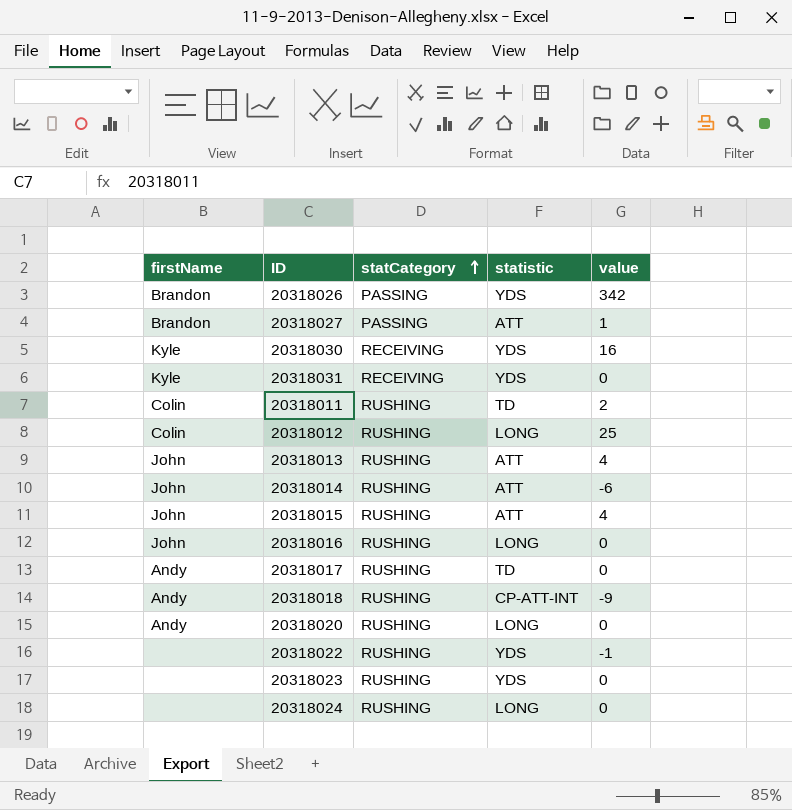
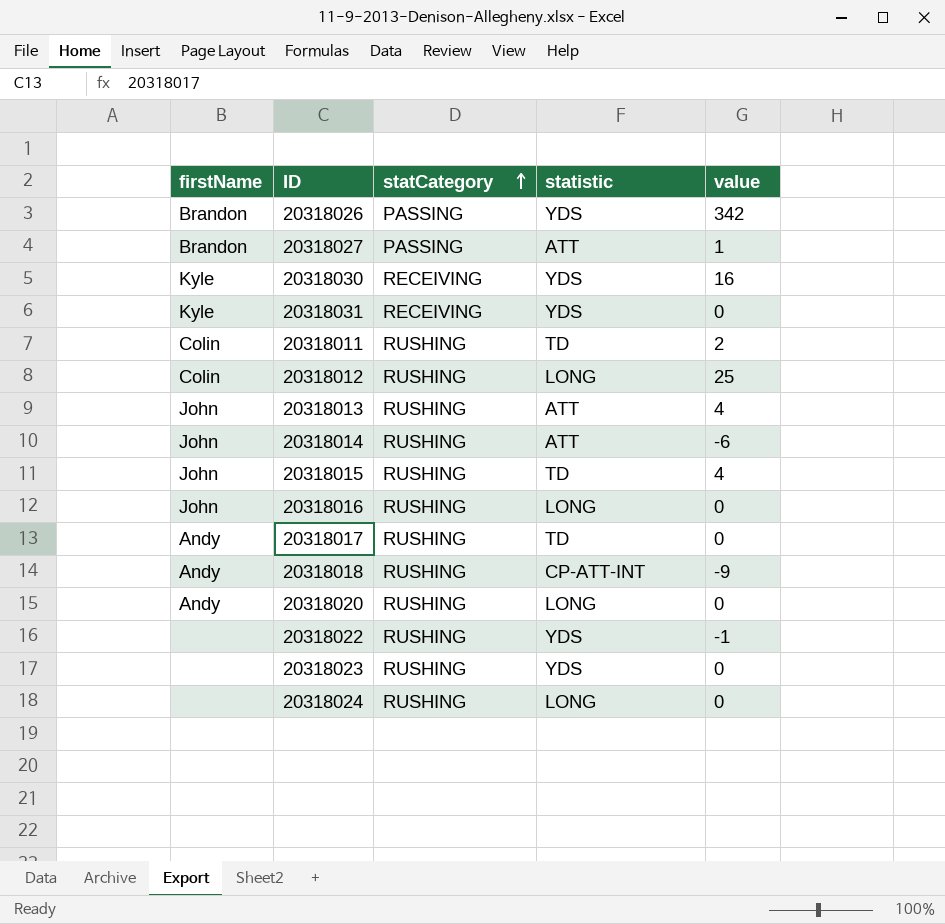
20318015 | statistic: ATT -> TD

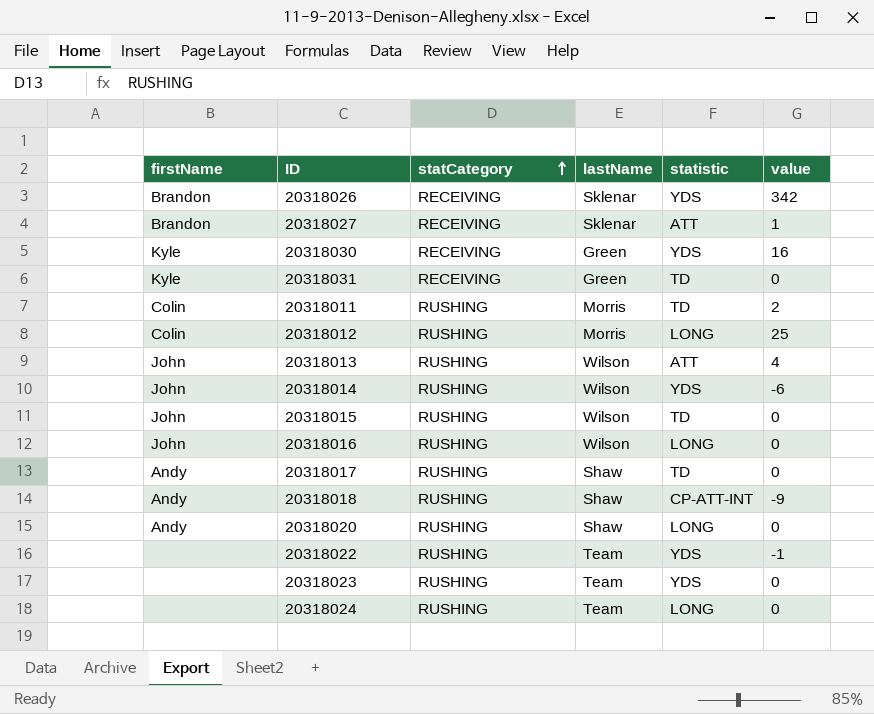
column lastName | position: none -> 4
20318026 | statCategory: PASSING -> RECEIVING
20318027 | statCategory: PASSING -> RECEIVING
20318031 | statistic: YDS -> TD
20318014 | statistic: ATT -> YDS
20318015 | value: 4 -> 0

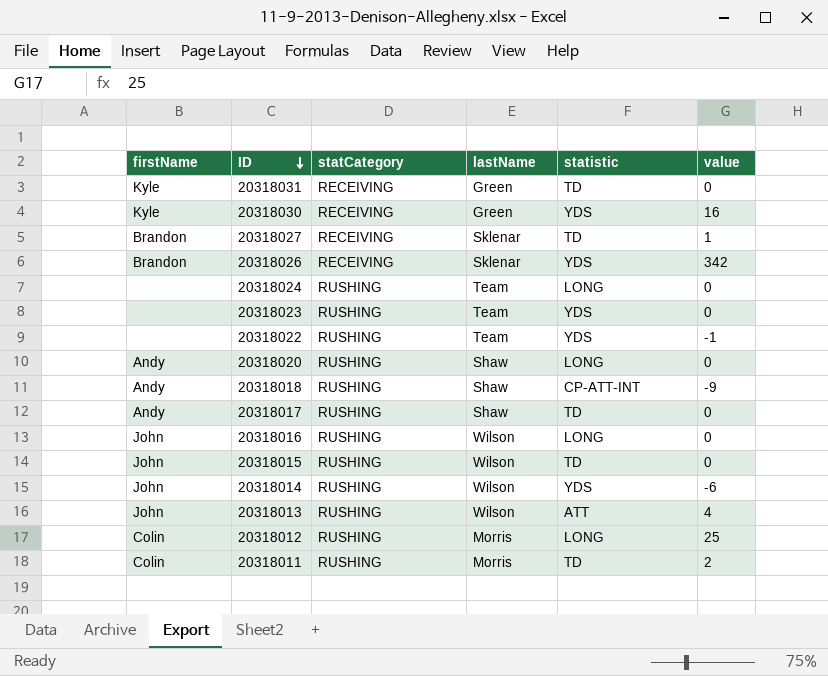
row order: statCategory ascending -> ID descending
20318027 | statistic: ATT -> TD

